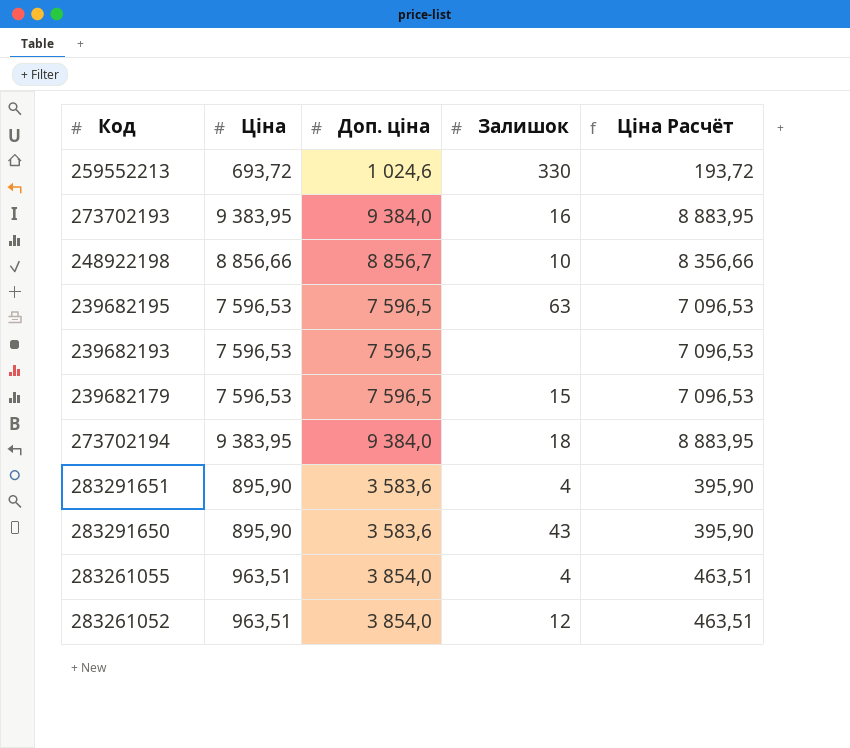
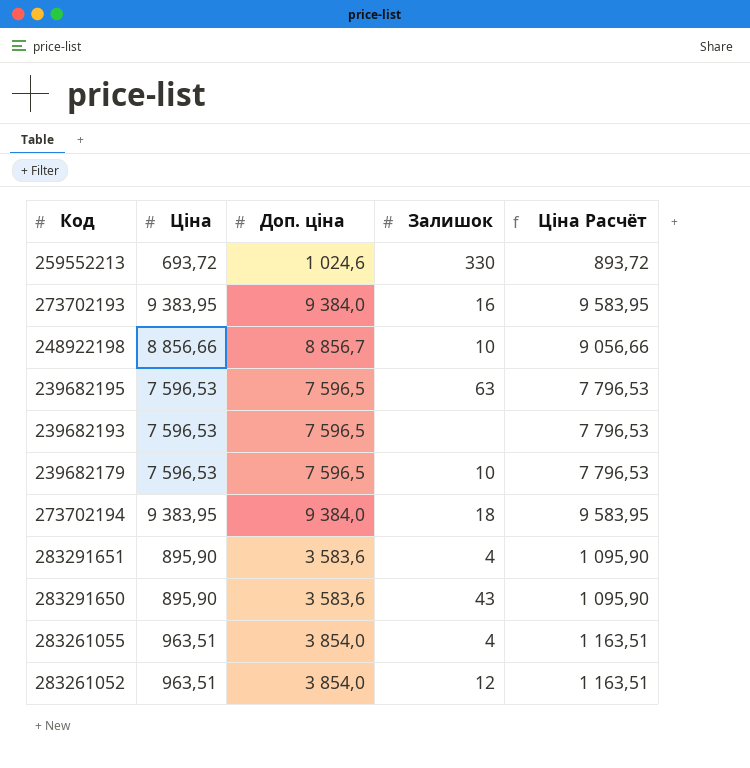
column Ціна Расчёт | formula: [Ціна] - 500 -> [Ціна] + 200
239682179 | Залишок: 15 -> 10

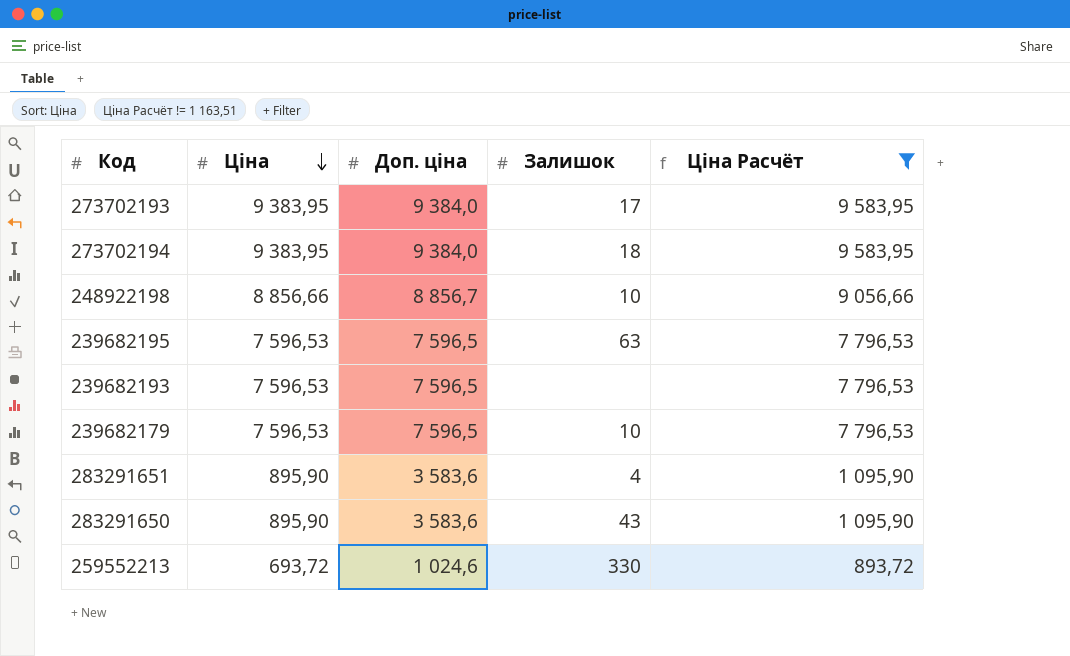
filter: none -> Ціна Расчёт != 1 163,51
row order: none -> Ціна descending
273702193 | Залишок: 16 -> 17

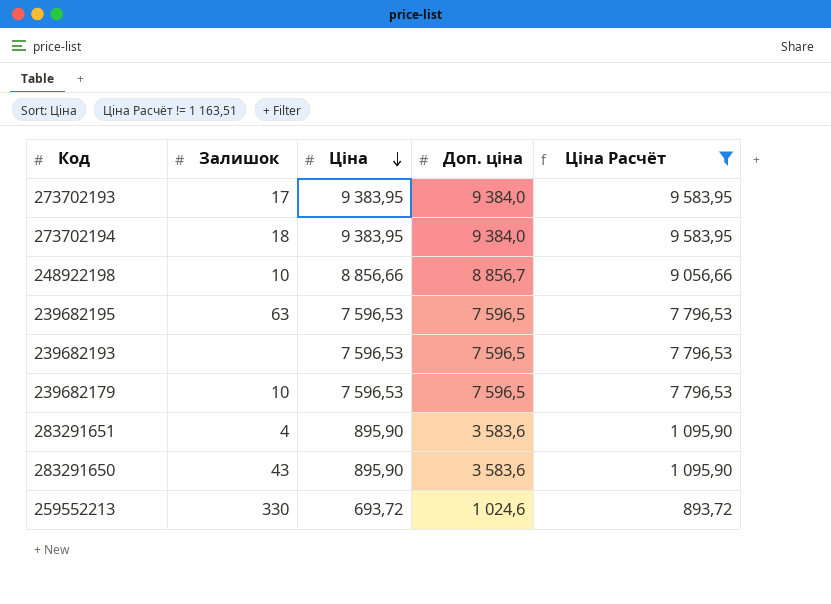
column Залишок | position: 4 -> 2

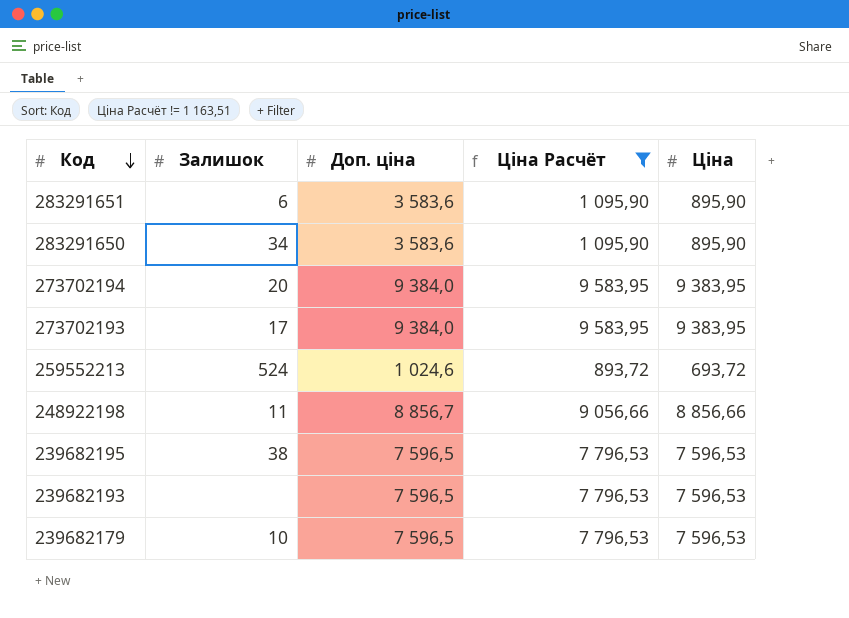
row order: Ціна descending -> Код descending
column Ціна | position: 3 -> 5
283291651 | Залишок: 4 -> 6
283291650 | Залишок: 43 -> 34
273702194 | Залишок: 18 -> 20
259552213 | Залишок: 330 -> 524
248922198 | Залишок: 10 -> 11
239682195 | Залишок: 63 -> 38

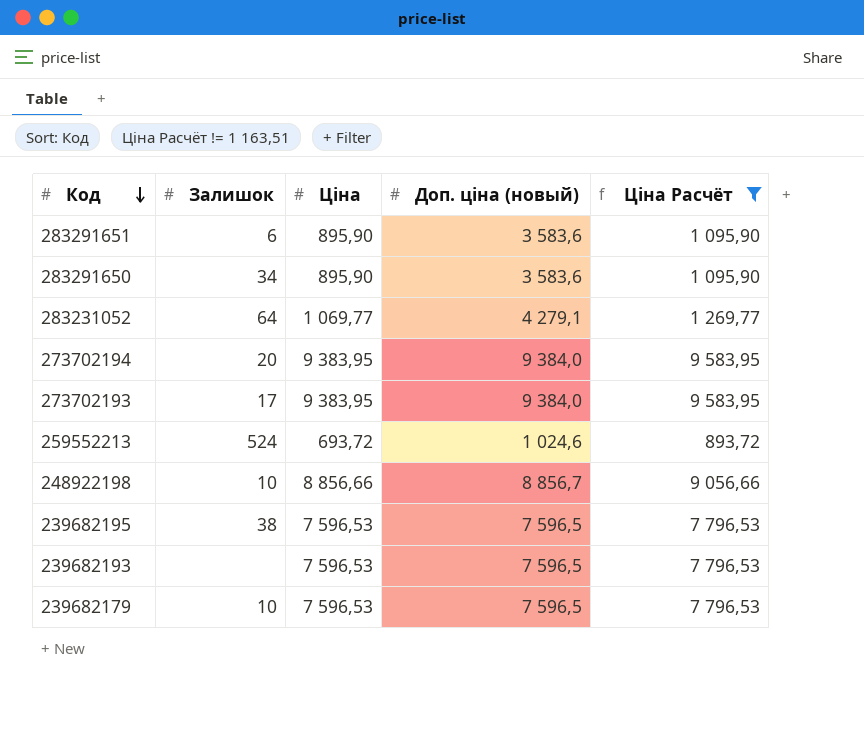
column Ціна | position: 5 -> 3
column name: Доп. ціна -> Доп. ціна (новый)
row 283231052: none -> 64 | 1 069,77 | 4 279,1 | 1 269,77
248922198 | Залишок: 11 -> 10

